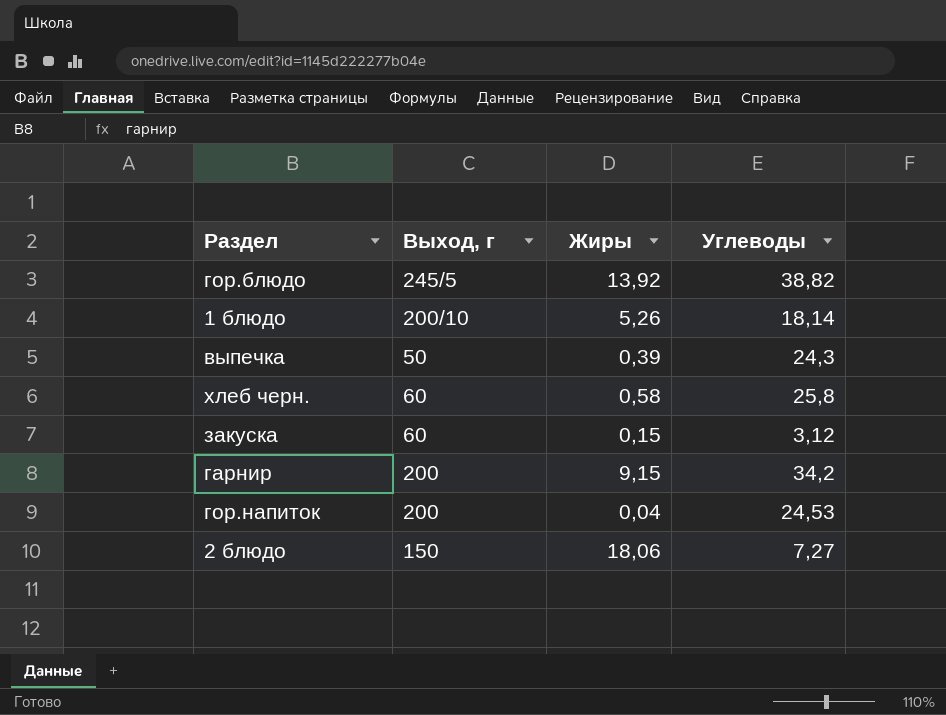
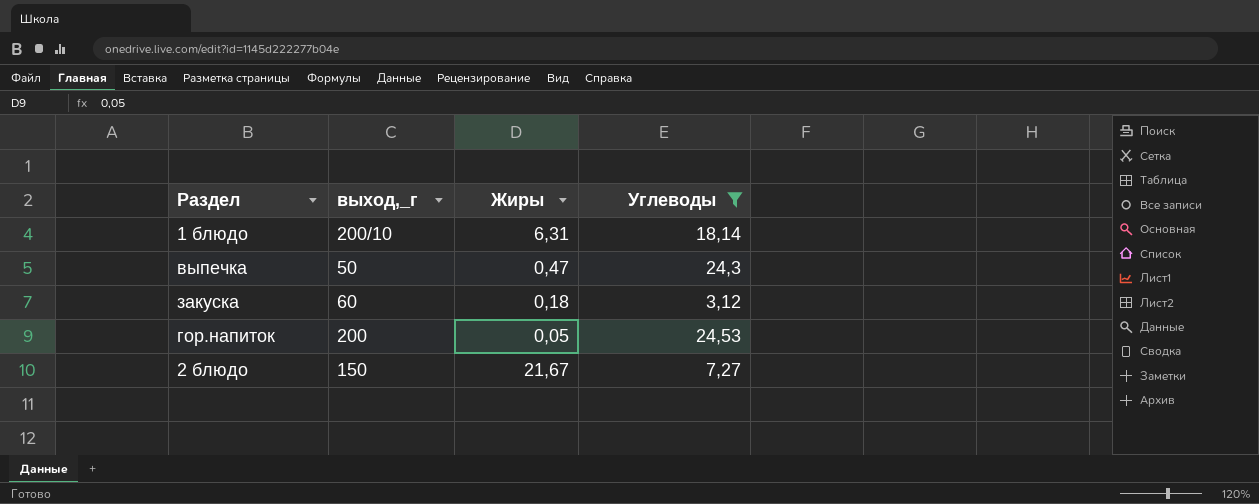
filter: none -> Углеводы <= 24,53
column name: Выход, г -> выход,_г
1 блюдо | Жиры: 5,26 -> 6,31
выпечка | Жиры: 0,39 -> 0,47
закуска | Жиры: 0,15 -> 0,18
гор.напиток | Жиры: 0,04 -> 0,05
2 блюдо | Жиры: 18,06 -> 21,67

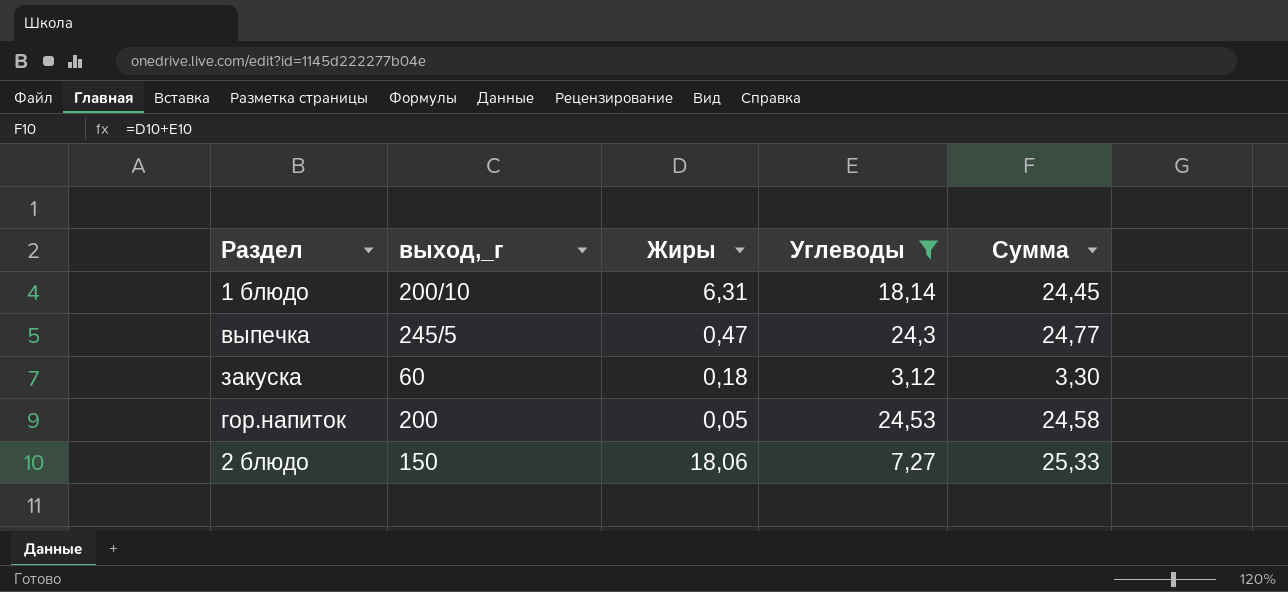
column Сумма | formula: none -> [Жиры] + [Углеводы]
выпечка | выход,_г: 50 -> 245/5
2 блюдо | Жиры: 21,67 -> 18,06

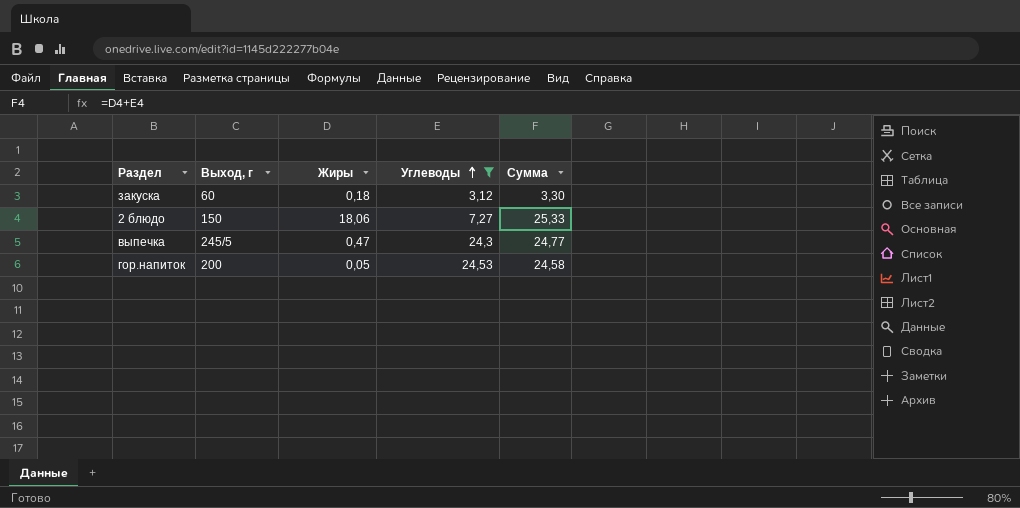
row order: none -> Углеводы ascending
column name: выход,_г -> Выход, г
row 1 блюдо: 200/10 | 6,31 | 18,14 | 24,45 -> none

